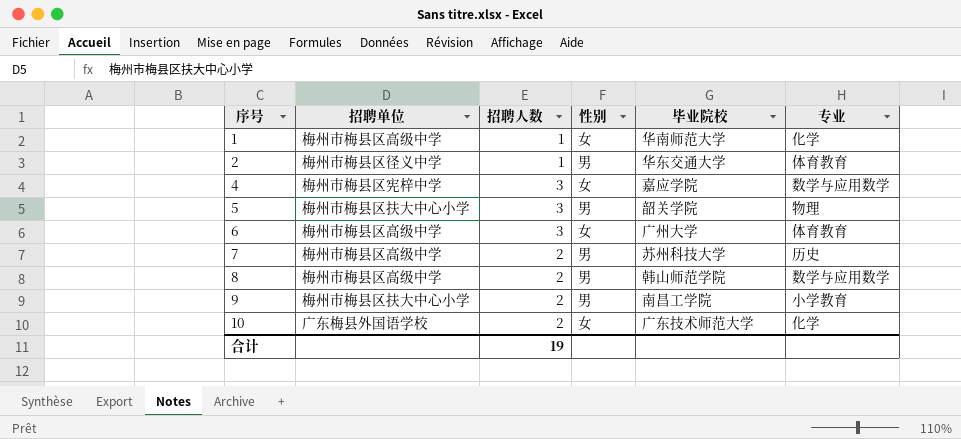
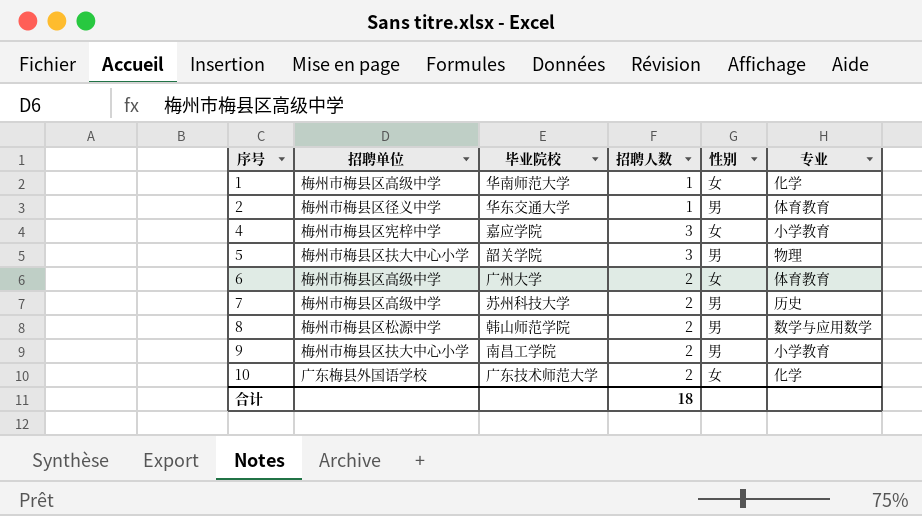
column 毕业院校 | position: 5 -> 3
4 | 专业: 数学与应用数学 -> 小学教育
6 | 招聘人数: 3 -> 2
8 | 招聘单位: 梅州市梅县区高级中学 -> 梅州市梅县区松源中学
合计 | 招聘人数: 19 -> 18

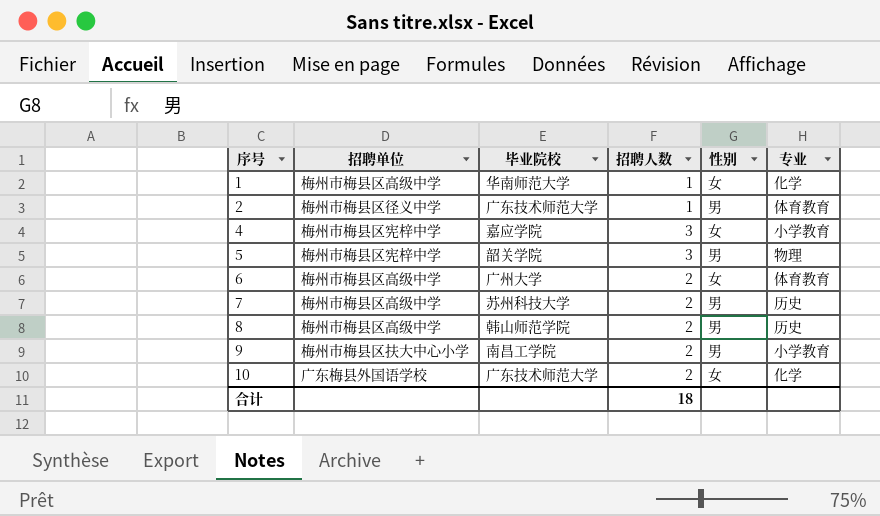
2 | 毕业院校: 华东交通大学 -> 广东技术师范大学
5 | 招聘单位: 梅州市梅县区扶大中心小学 -> 梅州市梅县区宪梓中学
8 | 招聘单位: 梅州市梅县区松源中学 -> 梅州市梅县区高级中学
8 | 专业: 数学与应用数学 -> 历史

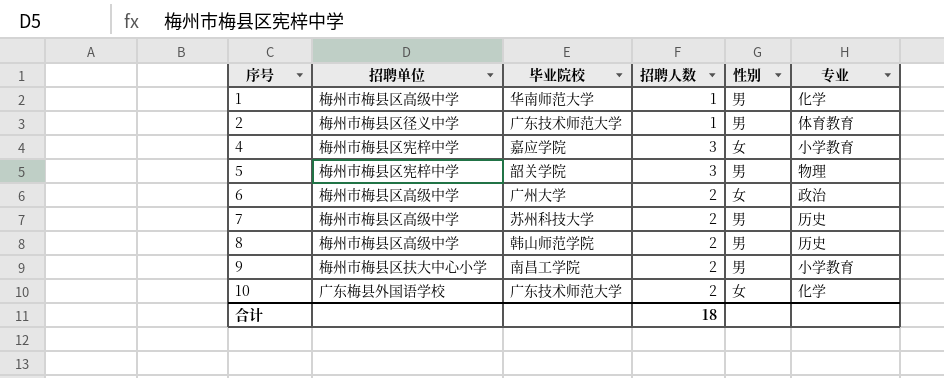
1 | 性别: 女 -> 男
6 | 专业: 体育教育 -> 政治

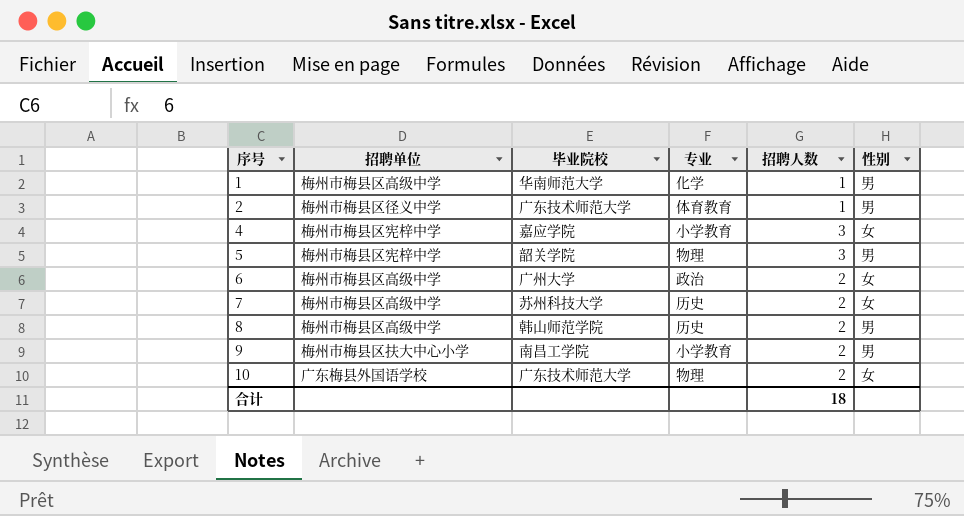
column 专业 | position: 6 -> 4
7 | 性别: 男 -> 女
10 | 专业: 化学 -> 物理

